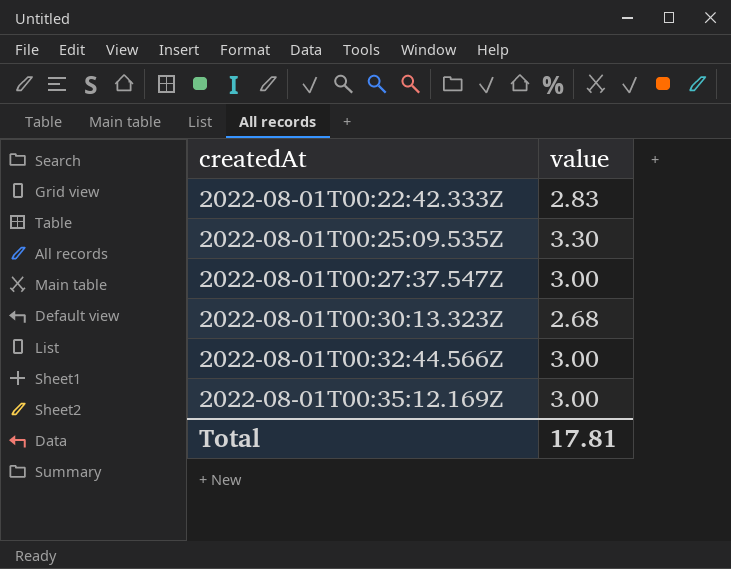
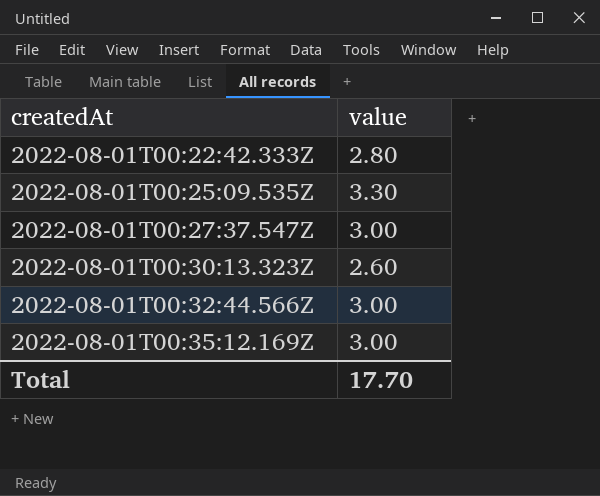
2022-08-01T00:22:42.333Z | value: 2.83 -> 2.80
2022-08-01T00:30:13.323Z | value: 2.68 -> 2.60
Total | value: 17.81 -> 17.70

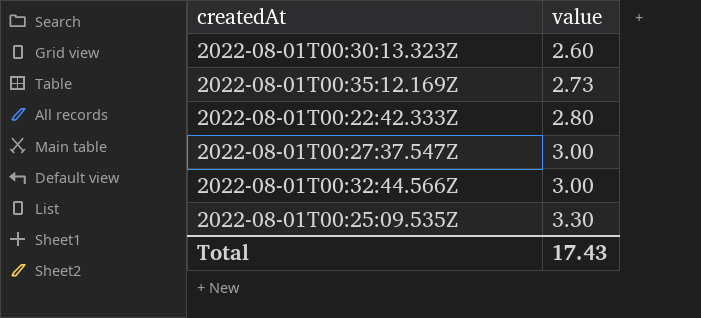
row order: createdAt ascending -> value ascending
2022-08-01T00:35:12.169Z | value: 3.00 -> 2.73
Total | value: 17.70 -> 17.43

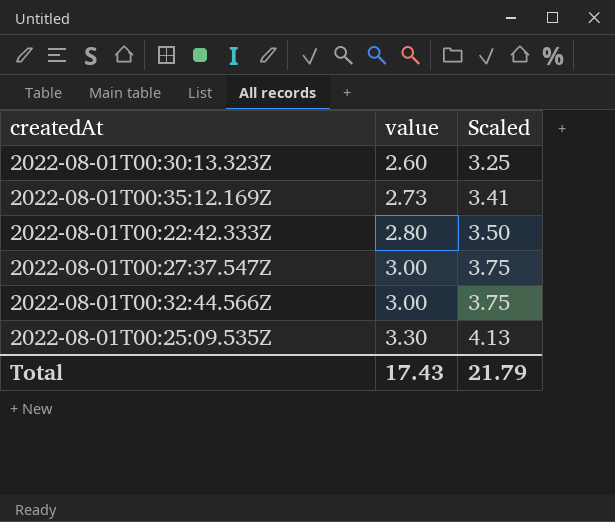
column Scaled | formula: none -> [value] * 1.25

